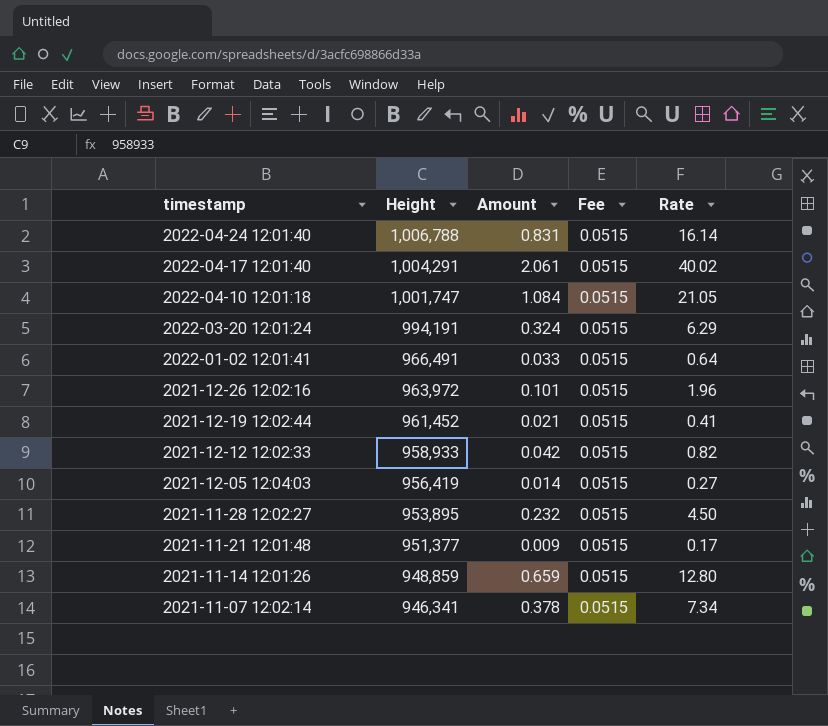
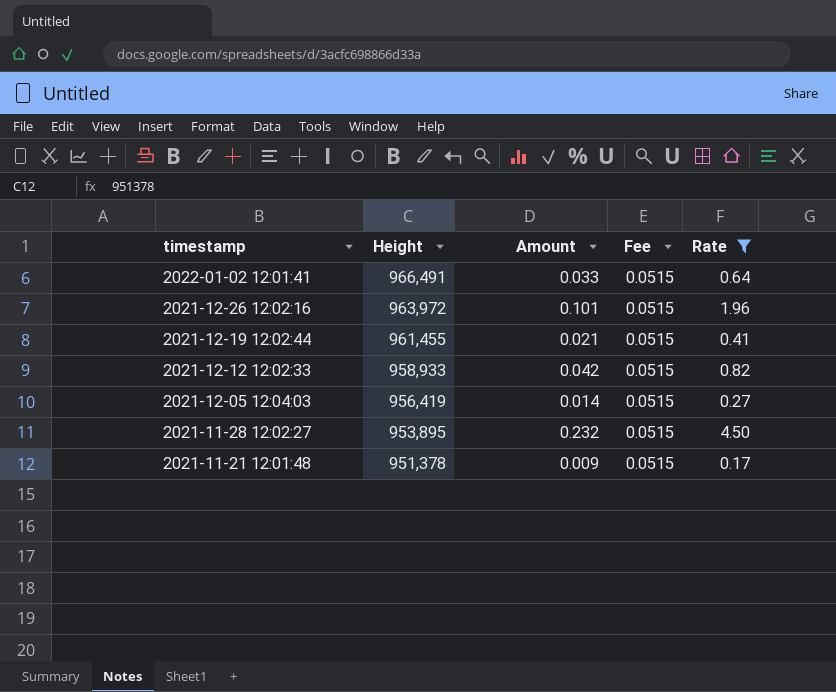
filter: none -> Rate <= 4.50
2021-12-19 12:02:44 | Height: 961,452 -> 961,455
2021-11-21 12:01:48 | Height: 951,377 -> 951,378

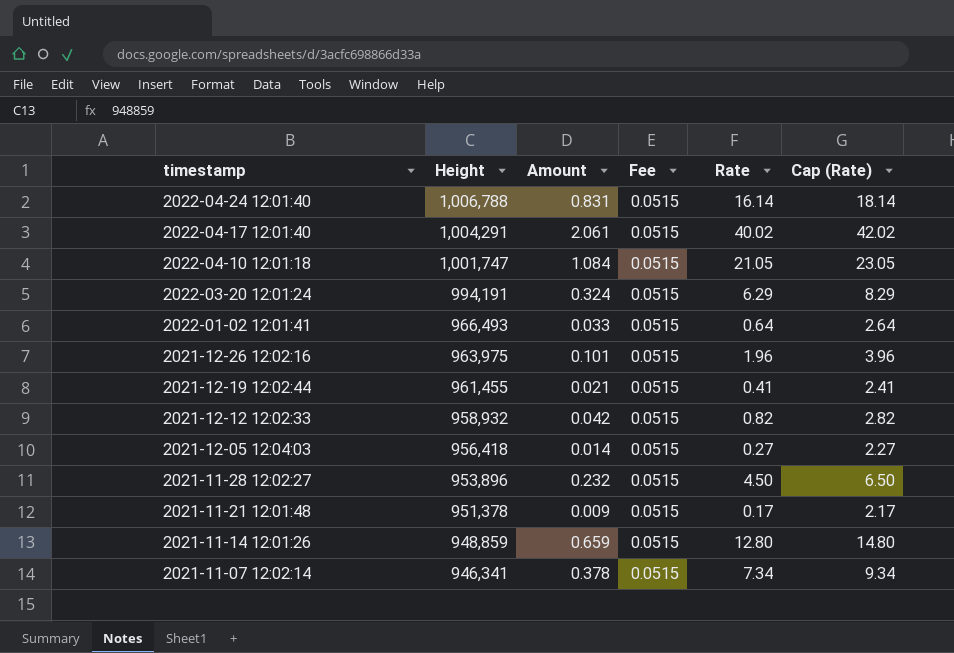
filter: Rate <= 4.50 -> none
column Cap (Rate) | formula: none -> [Rate] + 2
2022-01-02 12:01:41 | Height: 966,491 -> 966,493
2021-12-26 12:02:16 | Height: 963,972 -> 963,975
2021-12-12 12:02:33 | Height: 958,933 -> 958,932
2021-12-05 12:04:03 | Height: 956,419 -> 956,418
2021-11-28 12:02:27 | Height: 953,895 -> 953,896

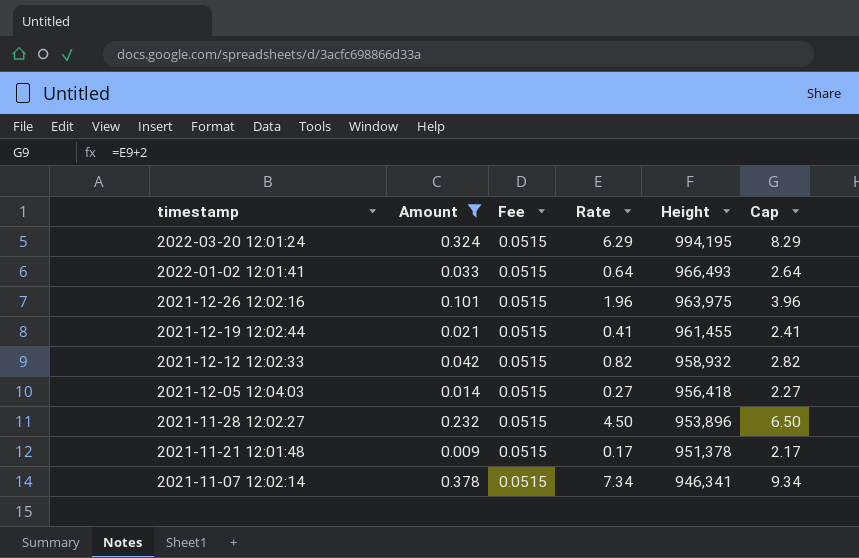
filter: none -> Amount <= 0.378
column Height | position: 2 -> 5
column name: Cap (Rate) -> Cap
2022-03-20 12:01:24 | Height: 994,191 -> 994,195

